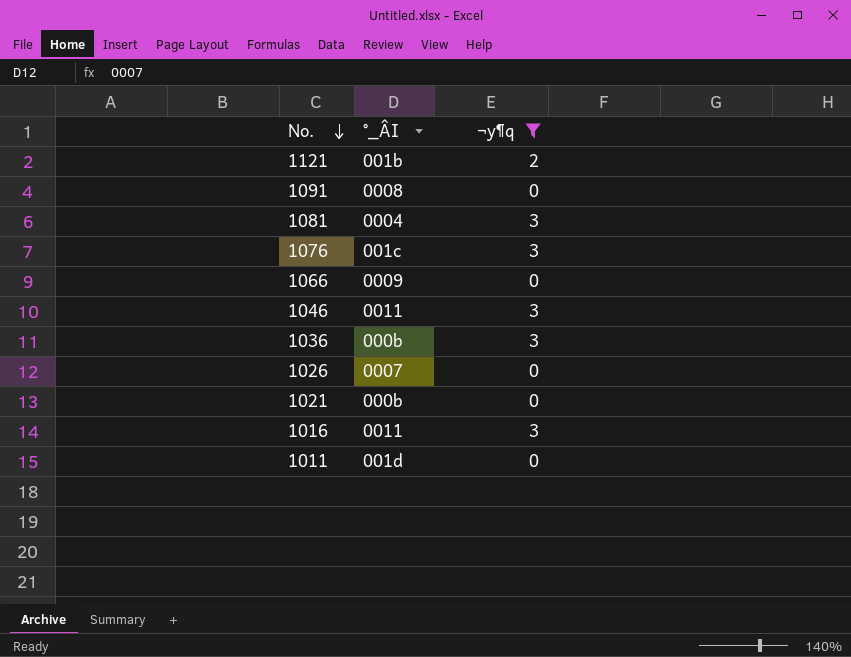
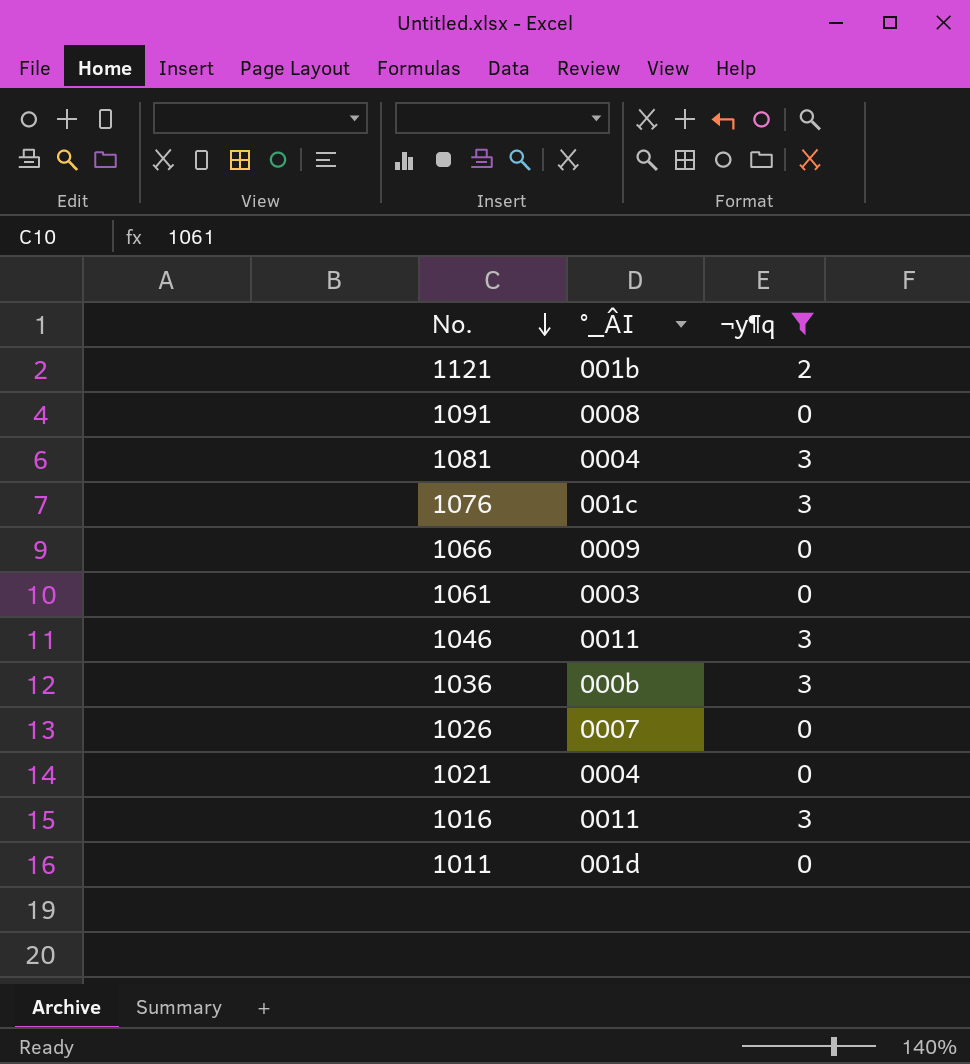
row 1061: none -> 0003 | 0
1021 | °_ÂI: 000b -> 0004

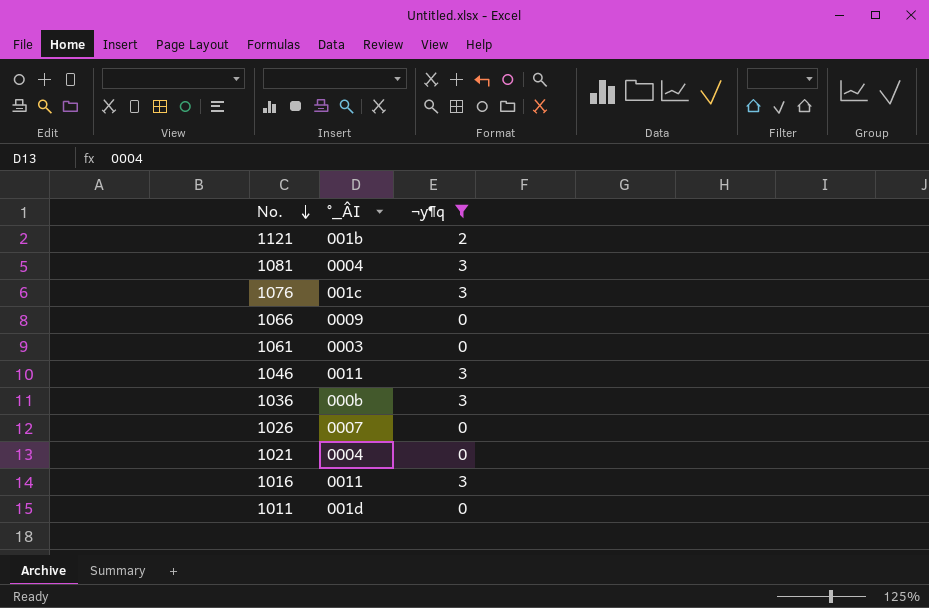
row 1091: 0008 | 0 -> none

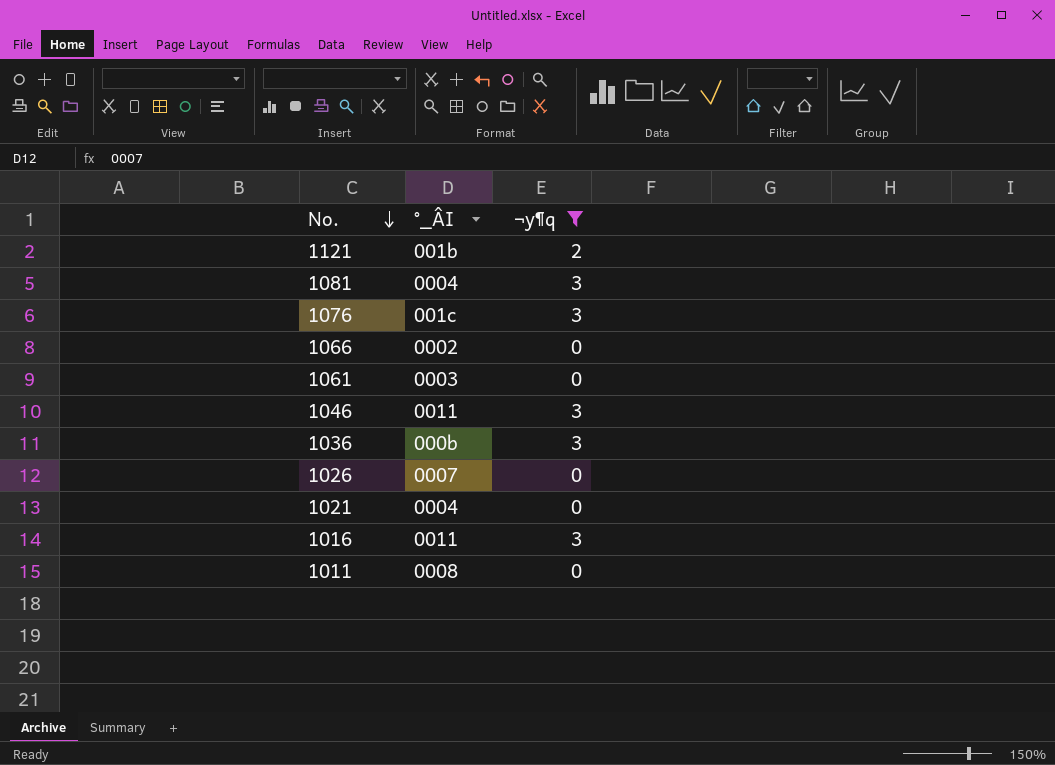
1066 | °_ÂI: 0009 -> 0002
1011 | °_ÂI: 001d -> 0008

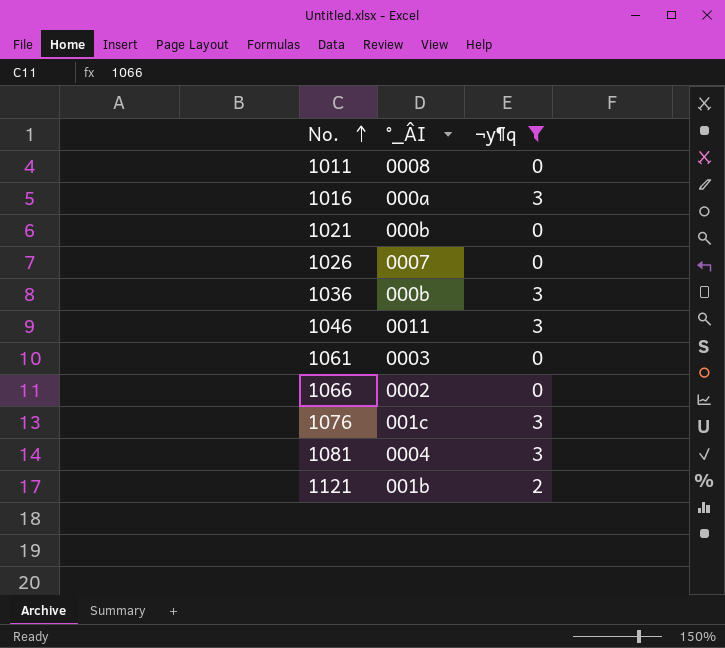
row order: No. descending -> No. ascending
1016 | °_ÂI: 0011 -> 000a
1021 | °_ÂI: 0004 -> 000b

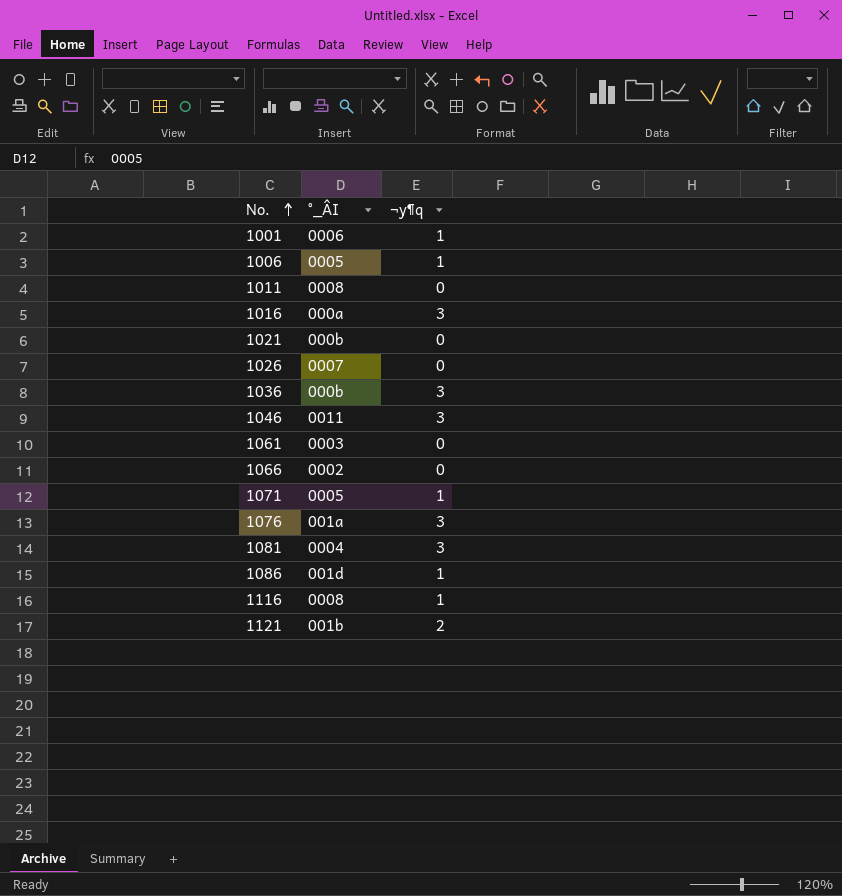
filter: ¬y¶q != 1 -> none
1076 | °_ÂI: 001c -> 001a

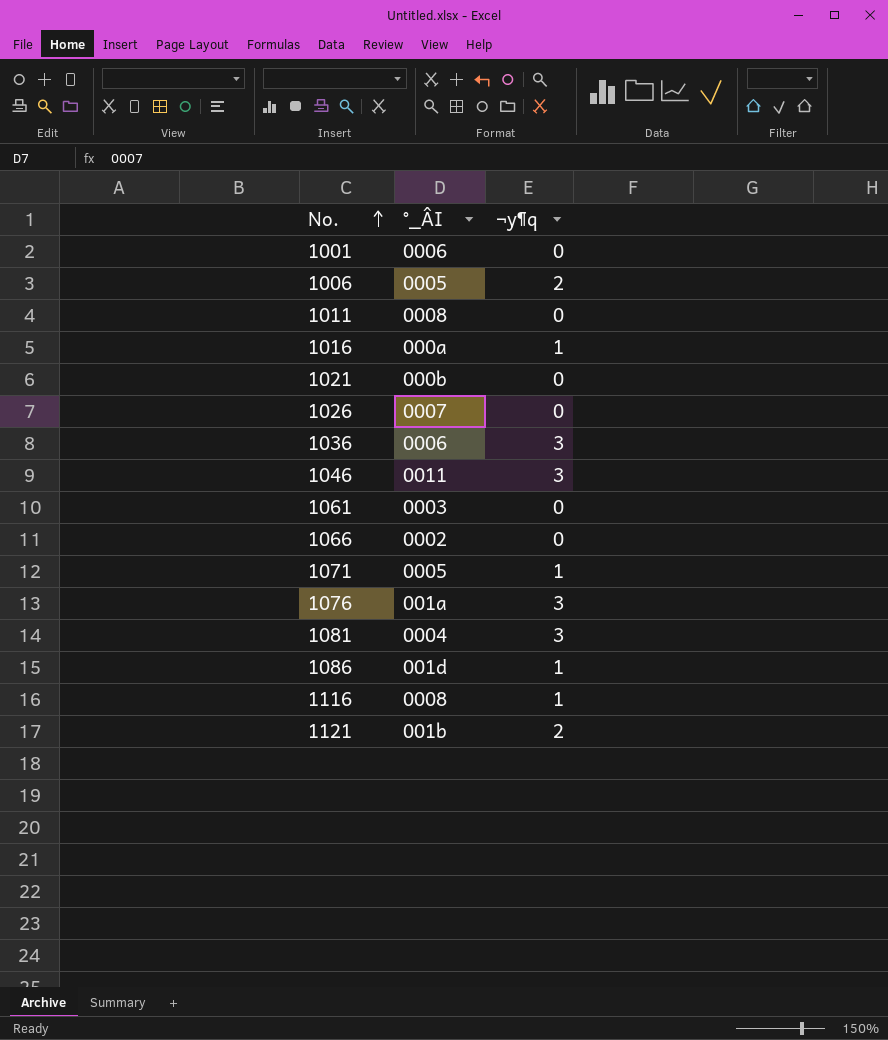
1001 | ¬y¶q: 1 -> 0
1006 | ¬y¶q: 1 -> 2
1016 | ¬y¶q: 3 -> 1
1036 | °_ÂI: 000b -> 0006

